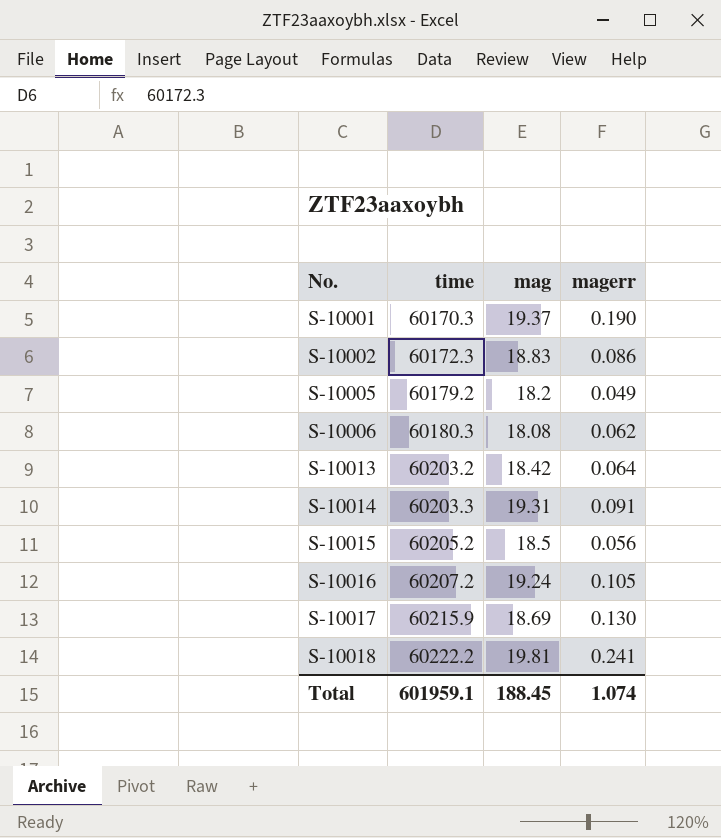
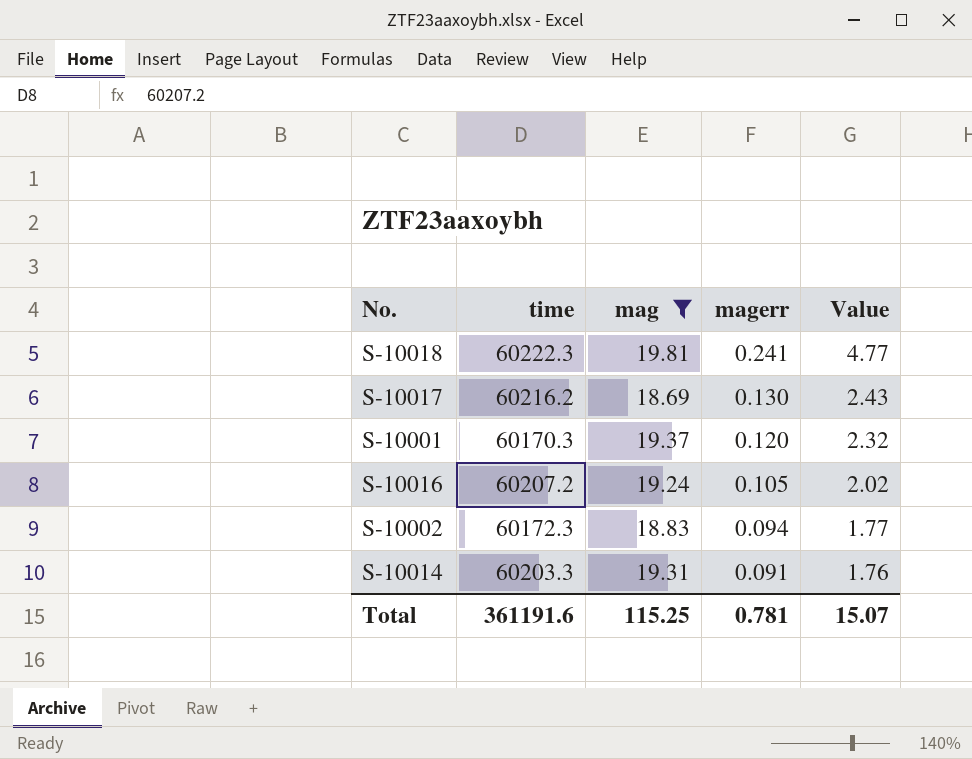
filter: none -> mag >= 18.69
row order: No. ascending -> magerr descending
column Value | formula: none -> [mag] * [magerr]
S-10018 | time: 60222.2 -> 60222.3
S-10017 | time: 60215.9 -> 60216.2
S-10001 | magerr: 0.190 -> 0.120
S-10002 | magerr: 0.086 -> 0.094
Total | time: 601959.1 -> 361191.6
Total | mag: 188.45 -> 115.25
Total | magerr: 1.074 -> 0.781

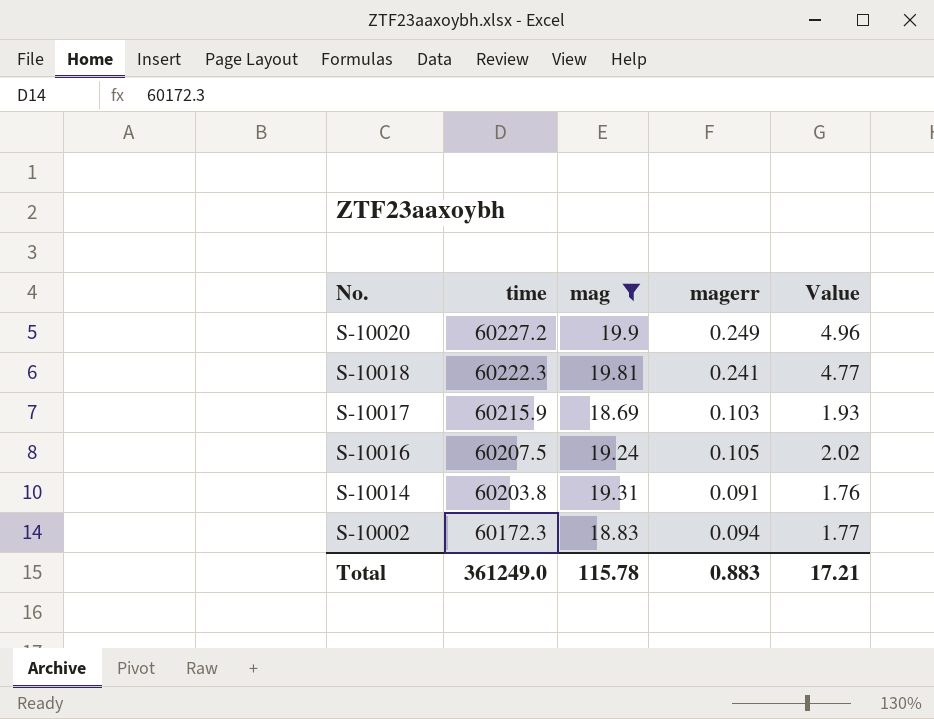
row order: magerr descending -> No. descending
row S-10001: 60170.3 | 19.37 | 0.120 | 2.32 -> none
row S-10020: none -> 60227.2 | 19.9 | 0.249 | 4.96
S-10017 | time: 60216.2 -> 60215.9
S-10017 | magerr: 0.130 -> 0.103
S-10017 | Value: 2.43 -> 1.93
S-10016 | time: 60207.2 -> 60207.5
S-10014 | time: 60203.3 -> 60203.8
Total | time: 361191.6 -> 361249.0
Total | mag: 115.25 -> 115.78
Total | magerr: 0.781 -> 0.883
Total | Value: 15.07 -> 17.21

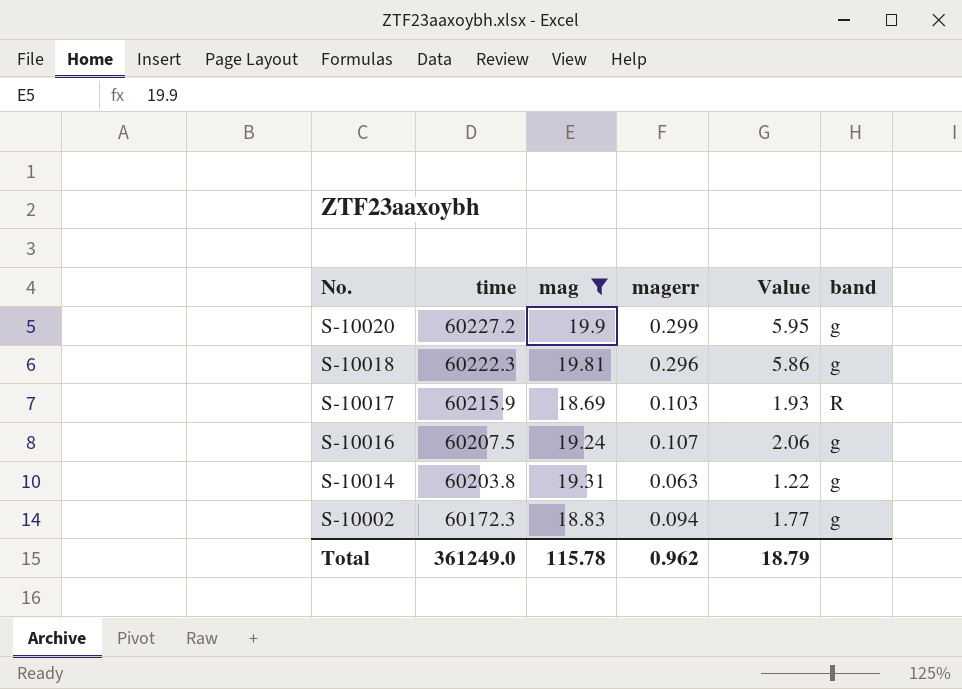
column band | position: none -> 6
S-10020 | magerr: 0.249 -> 0.299
S-10020 | Value: 4.96 -> 5.95
S-10018 | magerr: 0.241 -> 0.296
S-10018 | Value: 4.77 -> 5.86
S-10016 | magerr: 0.105 -> 0.107
S-10016 | Value: 2.02 -> 2.06
S-10014 | magerr: 0.091 -> 0.063
S-10014 | Value: 1.76 -> 1.22
Total | magerr: 0.883 -> 0.962
Total | Value: 17.21 -> 18.79

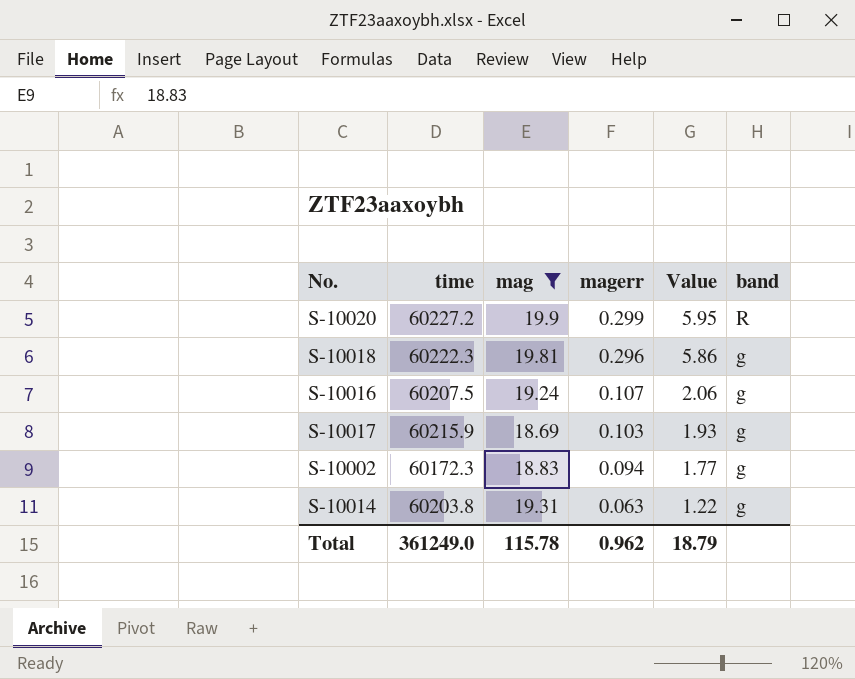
row order: No. descending -> magerr descending
S-10020 | band: g -> R
S-10017 | band: R -> g

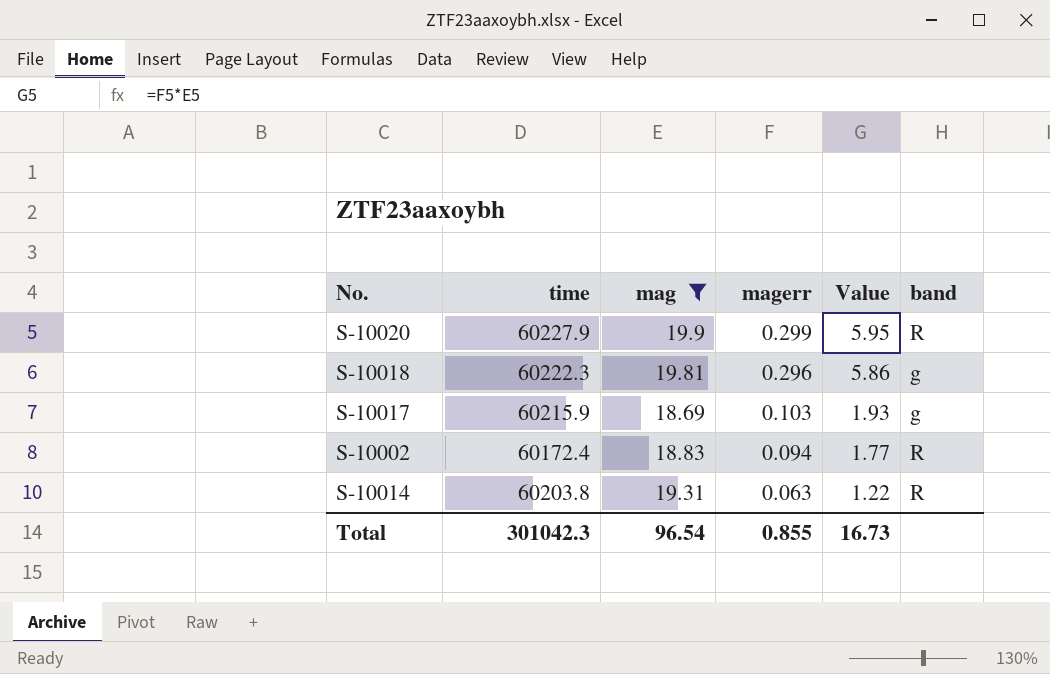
row S-10016: 60207.5 | 19.24 | 0.107 | 2.06 | g -> none
S-10020 | time: 60227.2 -> 60227.9
S-10002 | time: 60172.3 -> 60172.4
S-10002 | band: g -> R
S-10014 | band: g -> R
Total | time: 361249.0 -> 301042.3
Total | mag: 115.78 -> 96.54
Total | magerr: 0.962 -> 0.855
Total | Value: 18.79 -> 16.73

